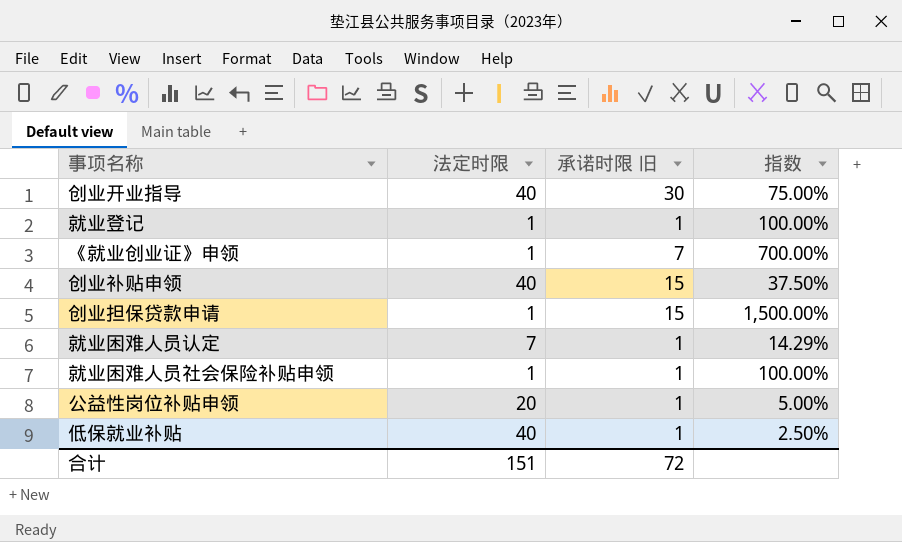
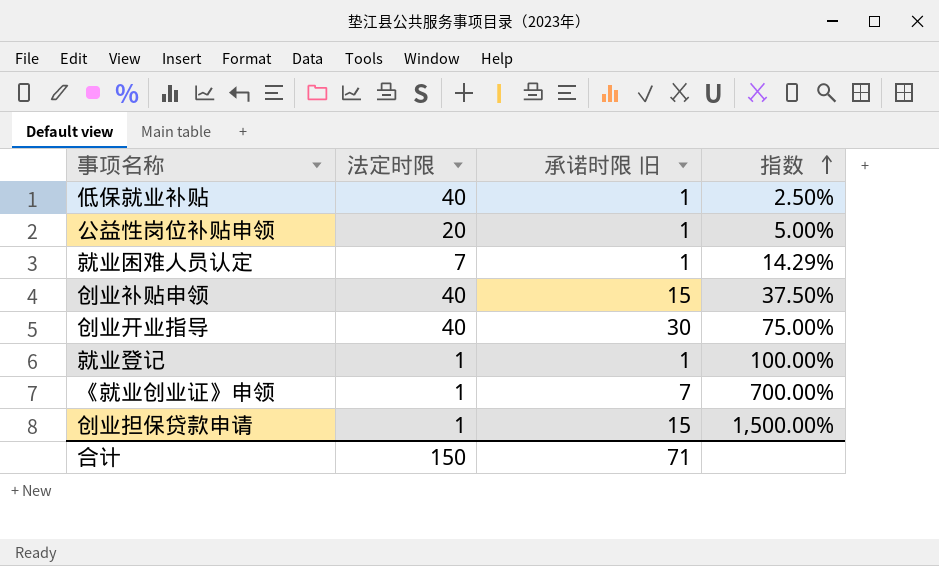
row order: none -> 指数 ascending
row 就业困难人员社会保险补贴申领: 1 | 1 | 100.00% -> none
合计 | 法定时限: 151 -> 150
合计 | 承诺时限 旧: 72 -> 71

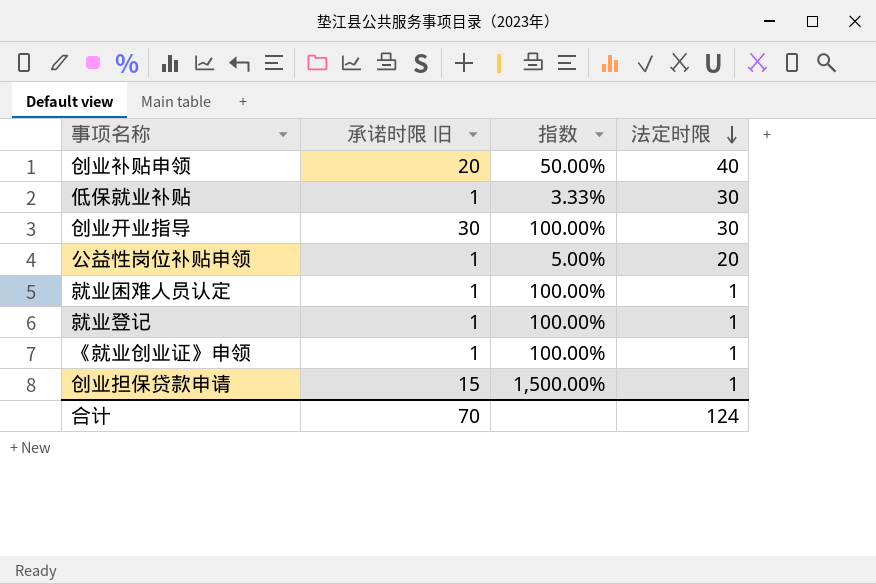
row order: 指数 ascending -> 法定时限 descending
column 法定时限 | position: 2 -> 4
创业补贴申领 | 承诺时限 旧: 15 -> 20
创业补贴申领 | 指数: 37.50% -> 50.00%
低保就业补贴 | 指数: 2.50% -> 3.33%
低保就业补贴 | 法定时限: 40 -> 30
创业开业指导 | 指数: 75.00% -> 100.00%
创业开业指导 | 法定时限: 40 -> 30
就业困难人员认定 | 指数: 14.29% -> 100.00%
就业困难人员认定 | 法定时限: 7 -> 1
《就业创业证》申领 | 承诺时限 旧: 7 -> 1
《就业创业证》申领 | 指数: 700.00% -> 100.00%
合计 | 承诺时限 旧: 71 -> 70
合计 | 法定时限: 150 -> 124

